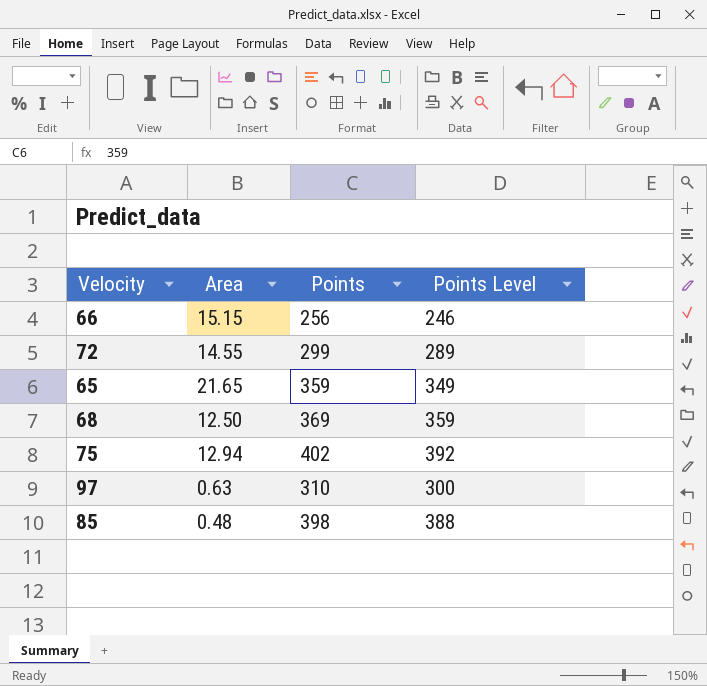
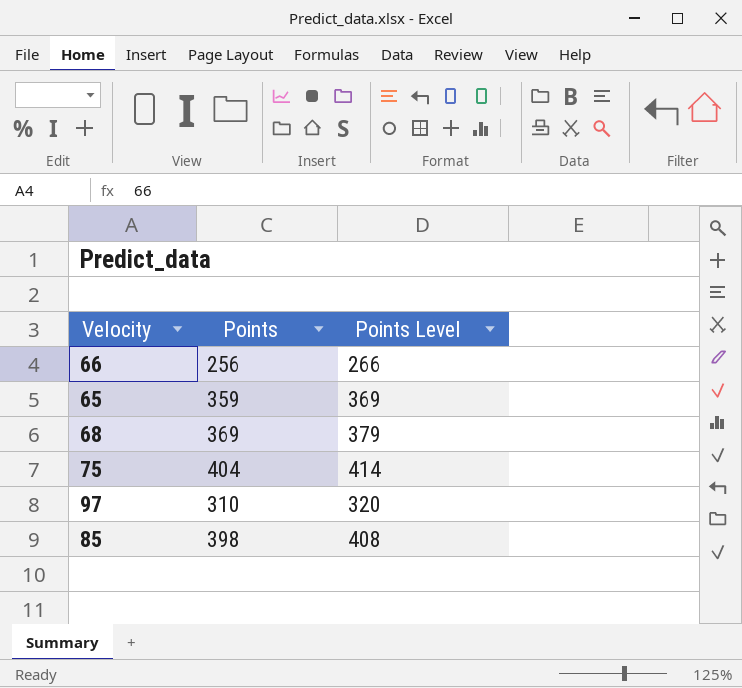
column Area | position: 2 -> none
column Points Level | formula: [Points] - 10 -> [Points] + 10
row 72: 14.55 | 299 | 289 -> none
75 | Points: 402 -> 404

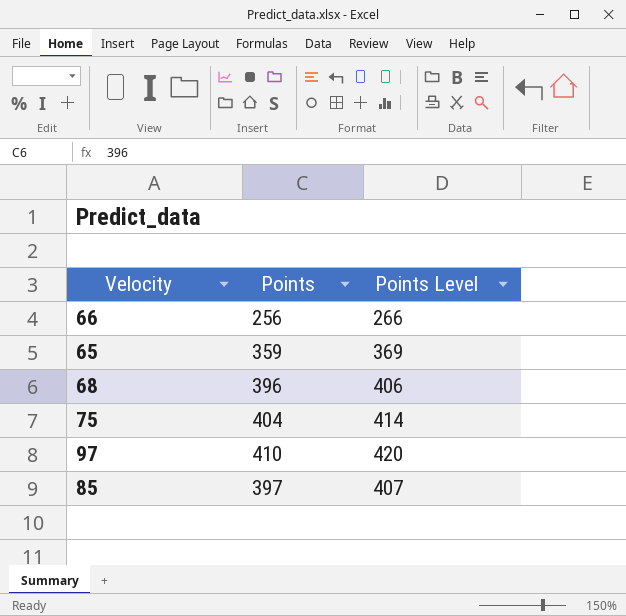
68 | Points: 369 -> 396
68 | Points Level: 379 -> 406
97 | Points: 310 -> 410
97 | Points Level: 320 -> 420
85 | Points: 398 -> 397
85 | Points Level: 408 -> 407

